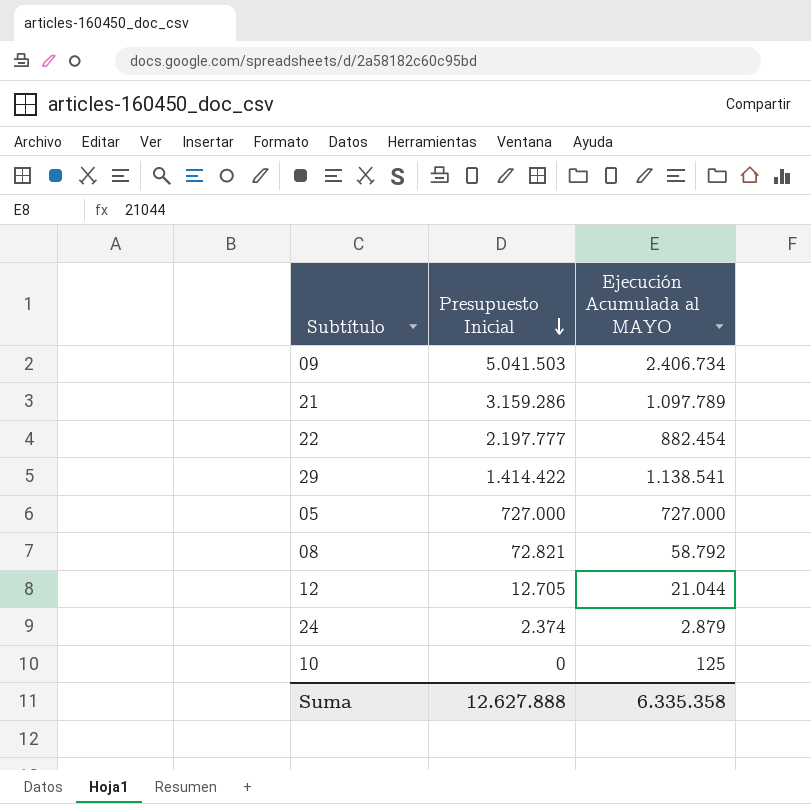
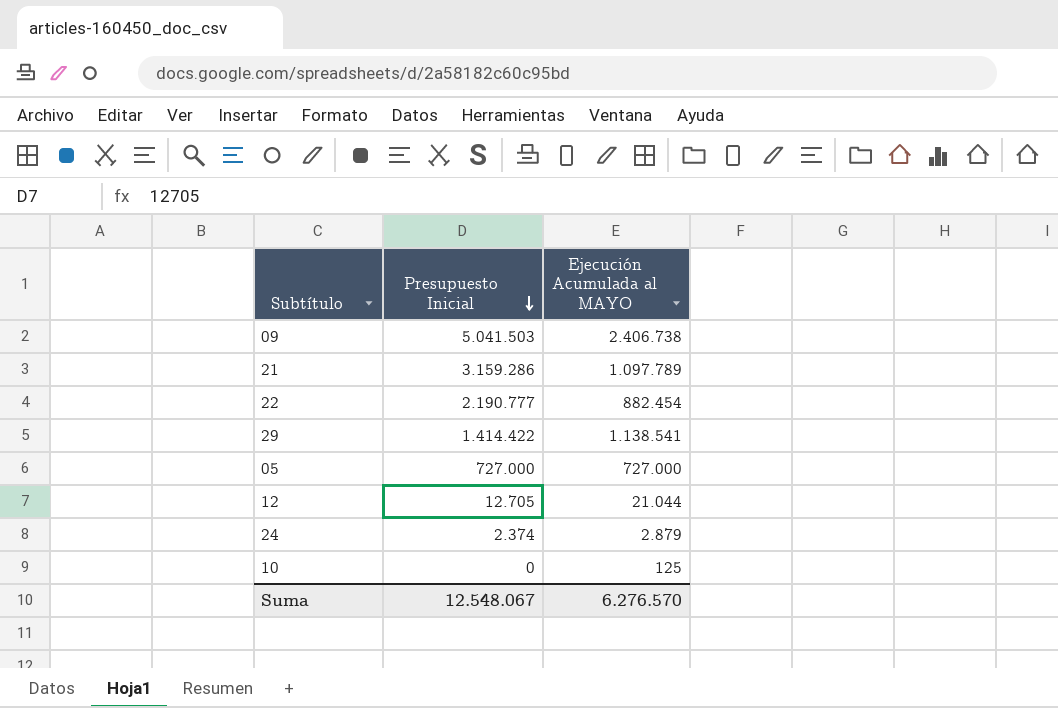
row 08: 72.821 | 58.792 -> none
09 | Ejecución Acumulada al MAYO: 2.406.734 -> 2.406.738
22 | Presupuesto Inicial: 2.197.777 -> 2.190.777
Suma | Presupuesto Inicial: 12.627.888 -> 12.548.067
Suma | Ejecución Acumulada al MAYO: 6.335.358 -> 6.276.570

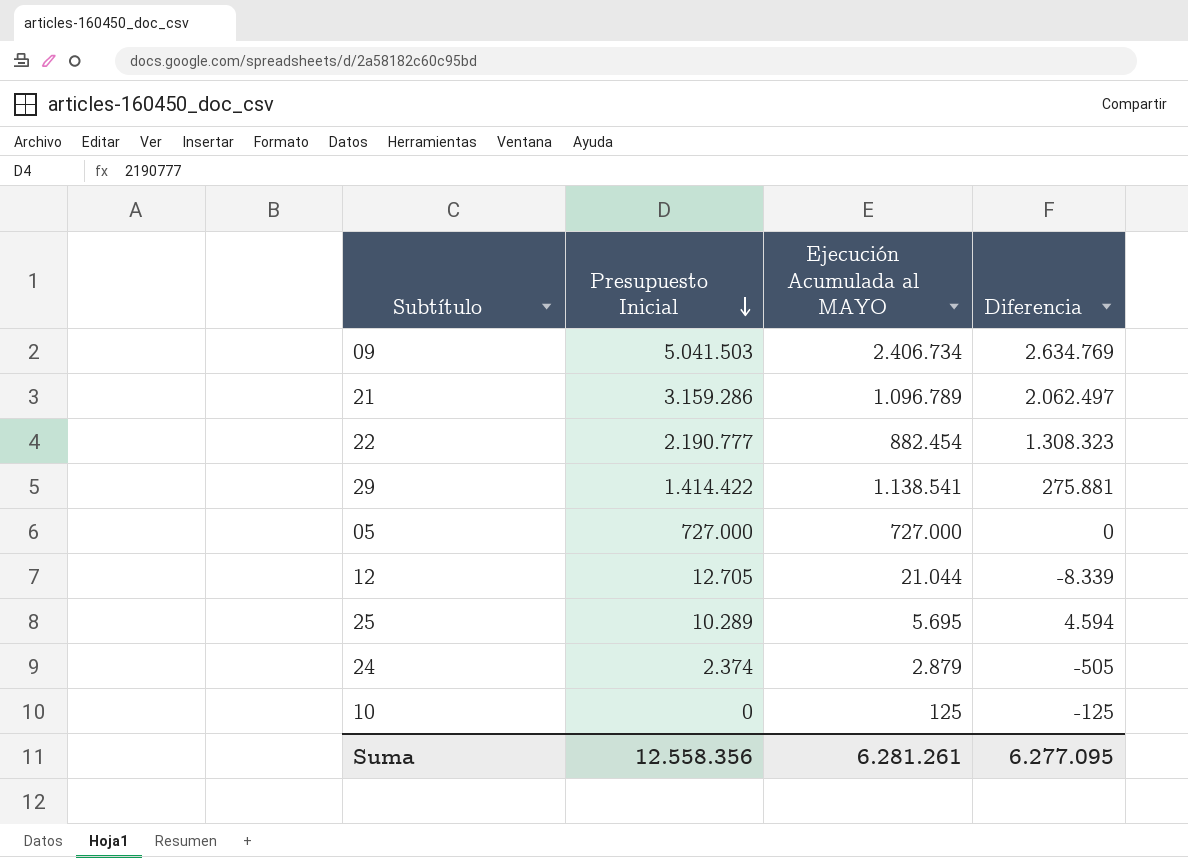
column Diferencia | formula: none -> [Presupuesto Inicial] - [Ejecución Acumulada al MAYO]
09 | Ejecución Acumulada al MAYO: 2.406.738 -> 2.406.734
21 | Ejecución Acumulada al MAYO: 1.097.789 -> 1.096.789
row 25: none -> 10.289 | 5.695 | 4.594
Suma | Presupuesto Inicial: 12.548.067 -> 12.558.356
Suma | Ejecución Acumulada al MAYO: 6.276.570 -> 6.281.261

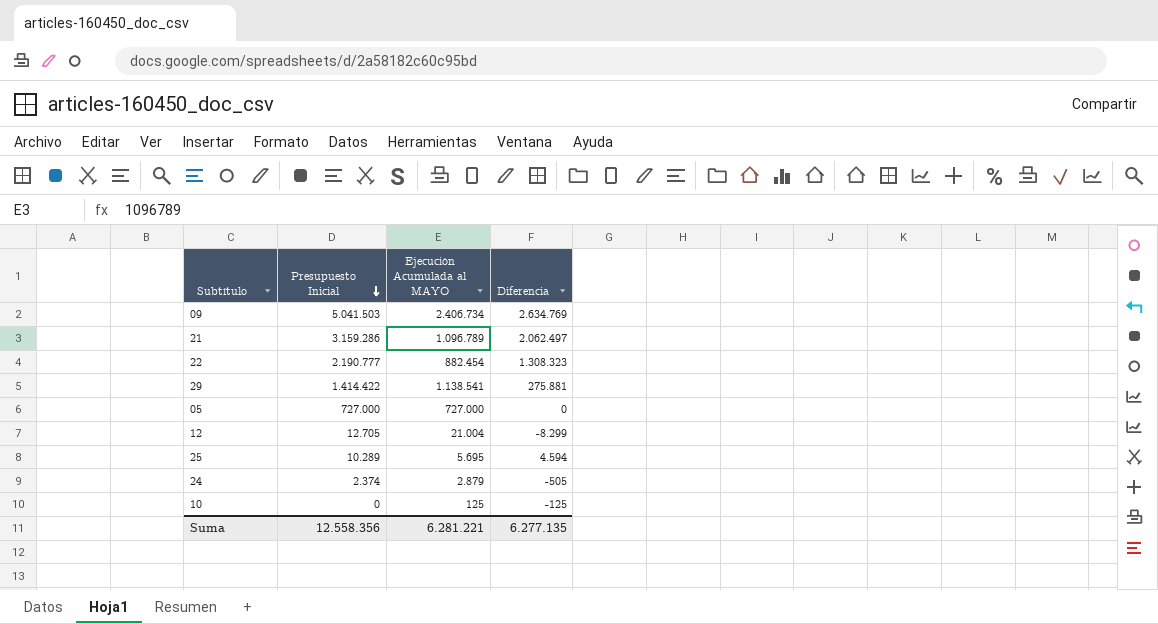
12 | Ejecución Acumulada al MAYO: 21.044 -> 21.004
12 | Diferencia: -8.339 -> -8.299
Suma | Ejecución Acumulada al MAYO: 6.281.261 -> 6.281.221
Suma | Diferencia: 6.277.095 -> 6.277.135

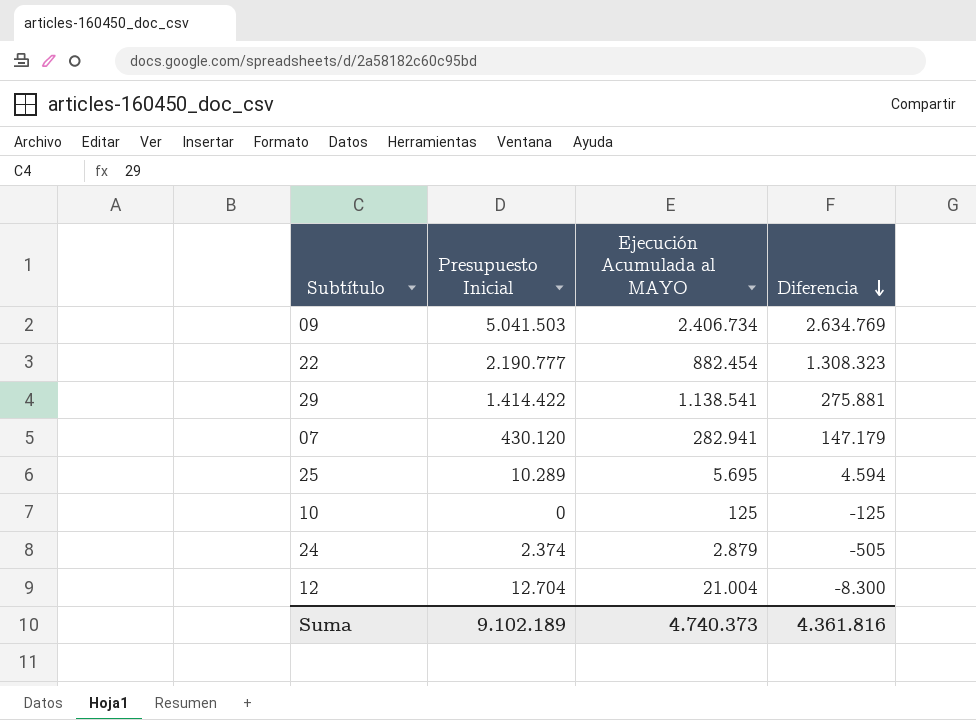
row order: Presupuesto Inicial descending -> Diferencia descending
row 21: 3.159.286 | 1.096.789 | 2.062.497 -> none
row 05: 727.000 | 727.000 | 0 -> none
row 07: none -> 430.120 | 282.941 | 147.179
12 | Presupuesto Inicial: 12.705 -> 12.704
12 | Diferencia: -8.299 -> -8.300
Suma | Presupuesto Inicial: 12.558.356 -> 9.102.189
Suma | Ejecución Acumulada al MAYO: 6.281.221 -> 4.740.373
Suma | Diferencia: 6.277.135 -> 4.361.816

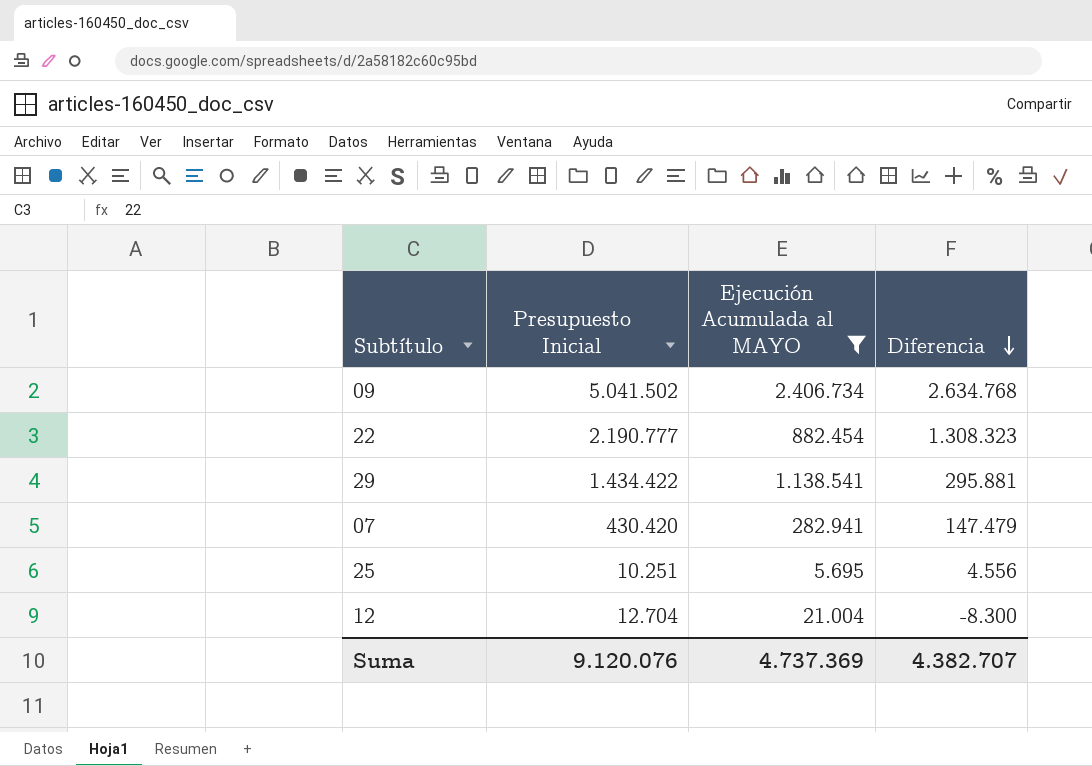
filter: none -> Ejecución Acumulada al MAYO >= 5.695
09 | Presupuesto Inicial: 5.041.503 -> 5.041.502
09 | Diferencia: 2.634.769 -> 2.634.768
29 | Presupuesto Inicial: 1.414.422 -> 1.434.422
29 | Diferencia: 275.881 -> 295.881
07 | Presupuesto Inicial: 430.120 -> 430.420
07 | Diferencia: 147.179 -> 147.479
25 | Presupuesto Inicial: 10.289 -> 10.251
25 | Diferencia: 4.594 -> 4.556
Suma | Presupuesto Inicial: 9.102.189 -> 9.120.076
Suma | Ejecución Acumulada al MAYO: 4.740.373 -> 4.737.369
Suma | Diferencia: 4.361.816 -> 4.382.707

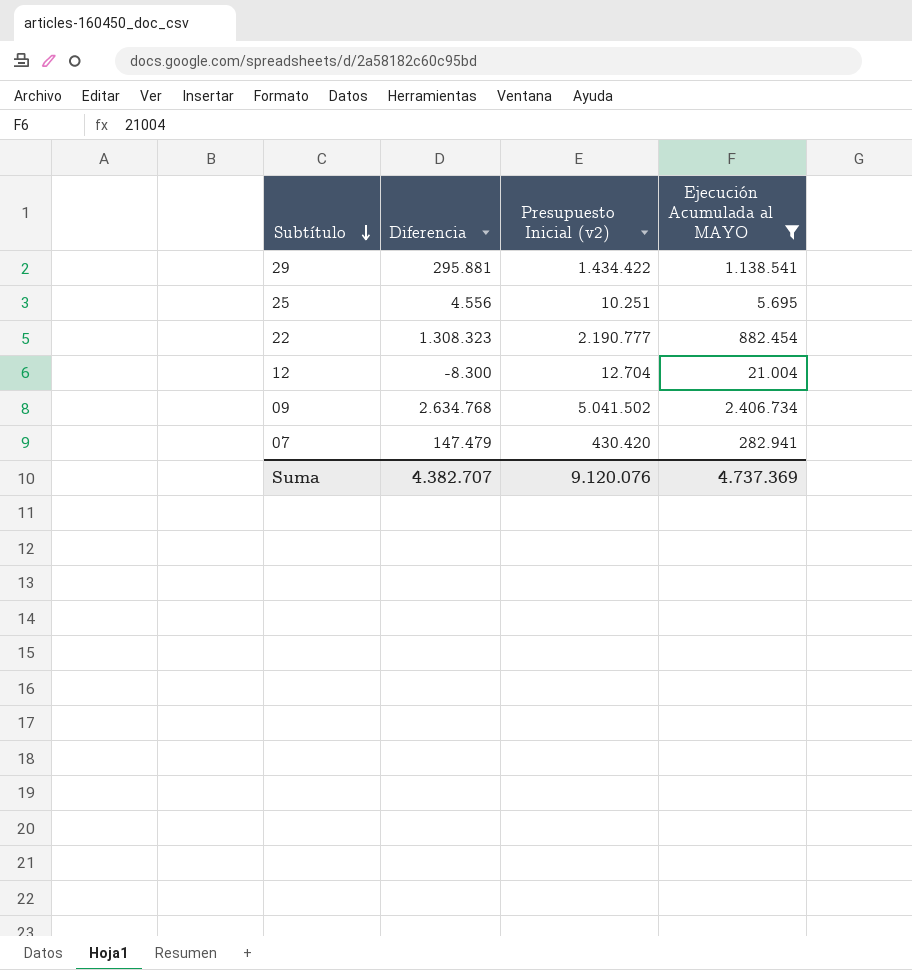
row order: Diferencia descending -> Subtítulo descending
column Diferencia | position: 4 -> 2
column name: Presupuesto Inicial -> Presupuesto Inicial (v2)

